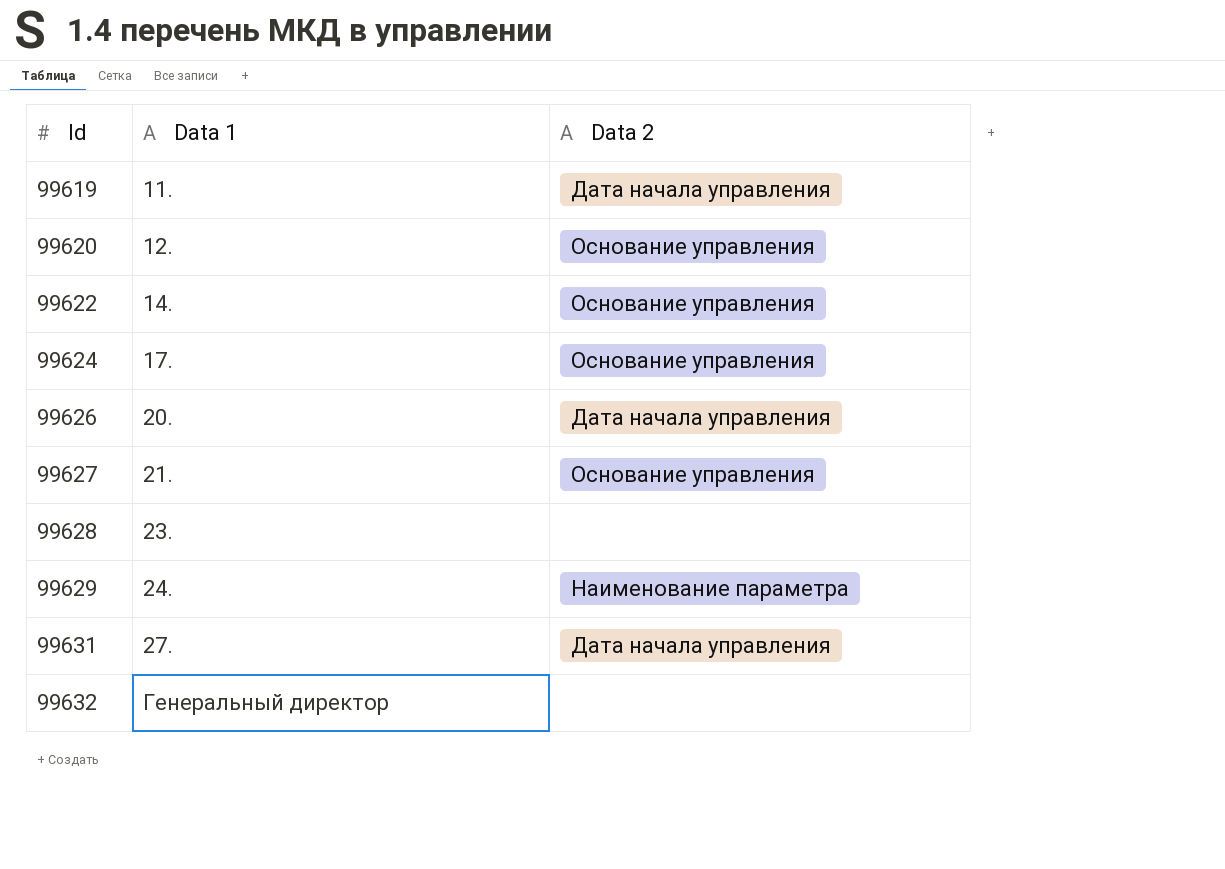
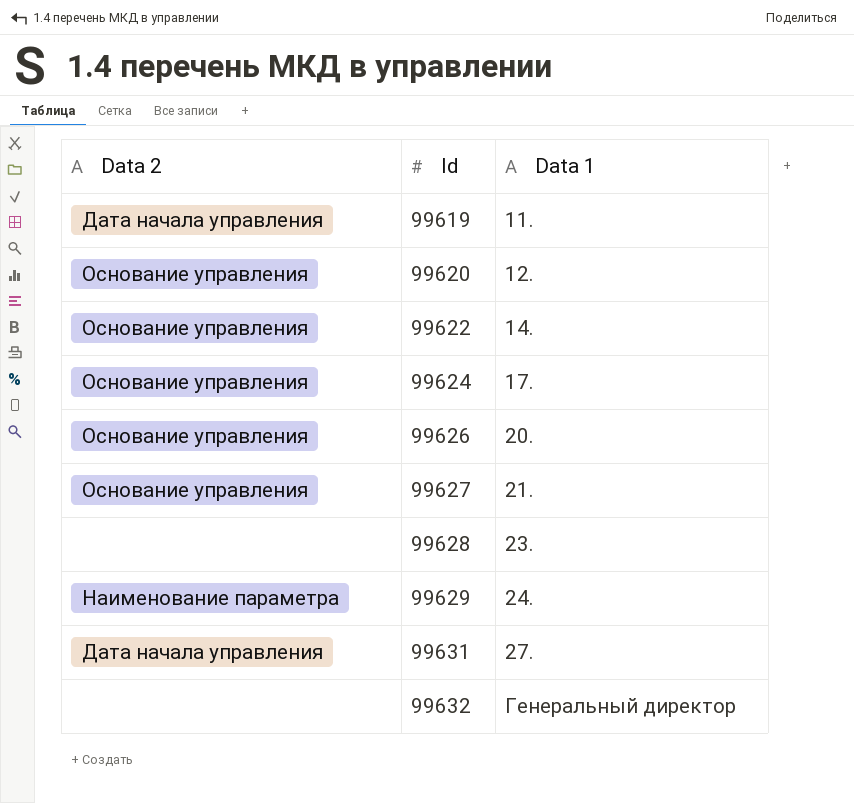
column Data 2 | position: 3 -> 1
99626 | Data 2: Дата начала управления -> Основание управления

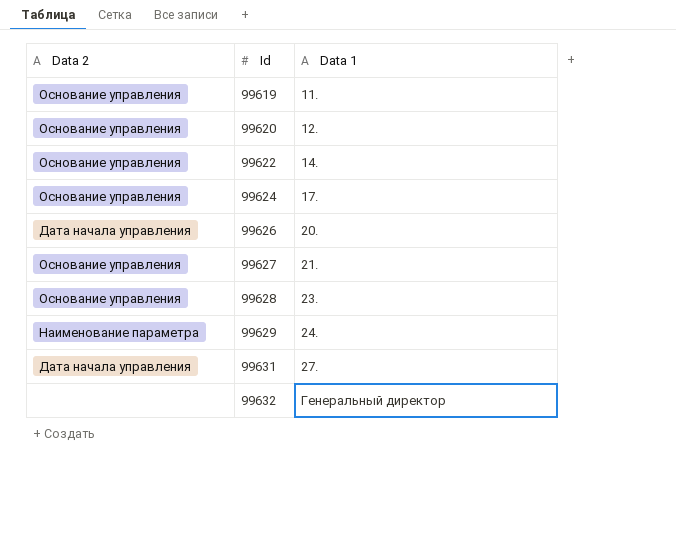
99619 | Data 2: Дата начала управления -> Основание управления
99626 | Data 2: Основание управления -> Дата начала управления
99628 | Data 2: none -> Основание управления

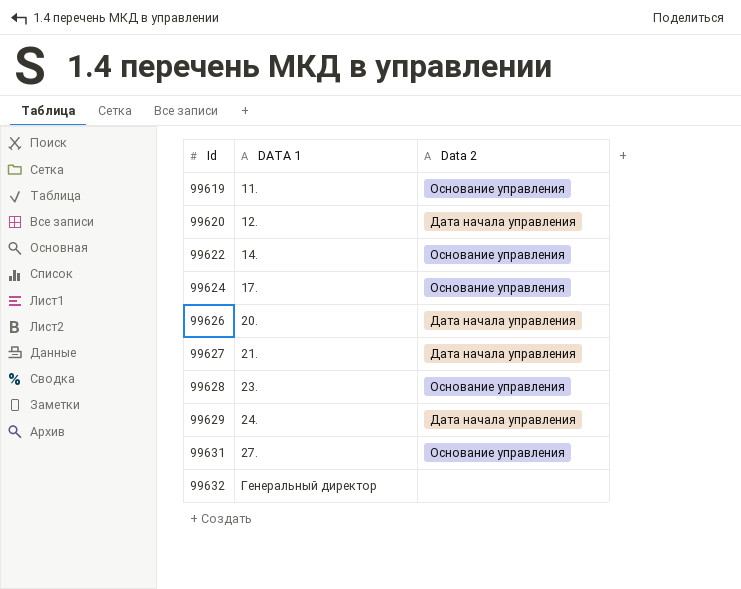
column name: Data 1 -> DATA 1
column Data 2 | position: 1 -> 3
99620 | Data 2: Основание управления -> Дата начала управления
99627 | Data 2: Основание управления -> Дата начала управления
99629 | Data 2: Наименование параметра -> Дата начала управления
99631 | Data 2: Дата начала управления -> Основание управления

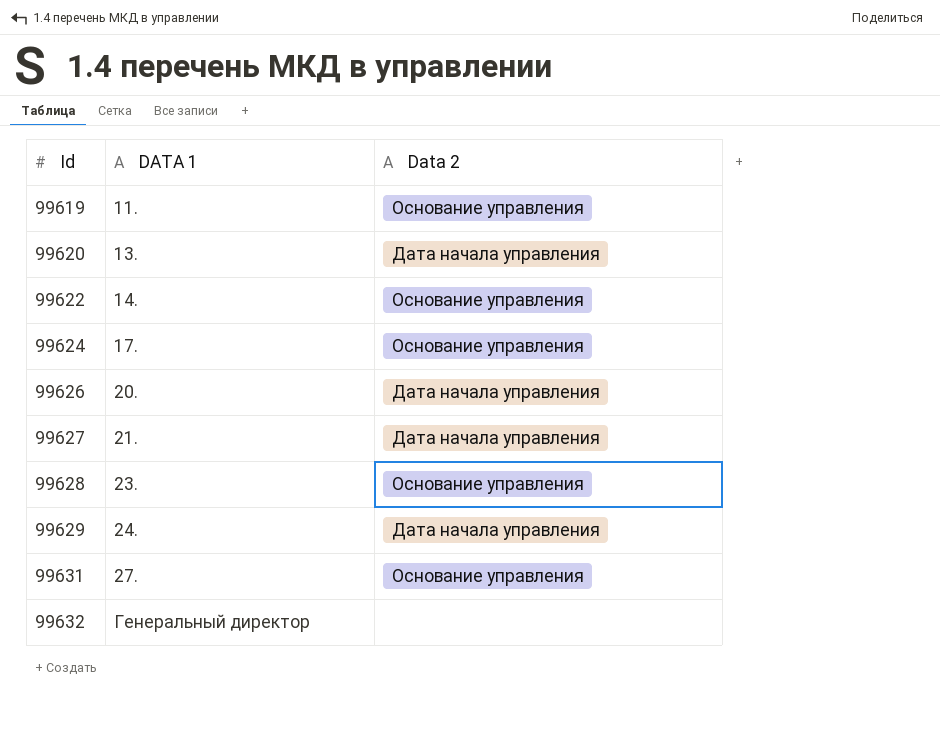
99620 | DATA 1: 12. -> 13.

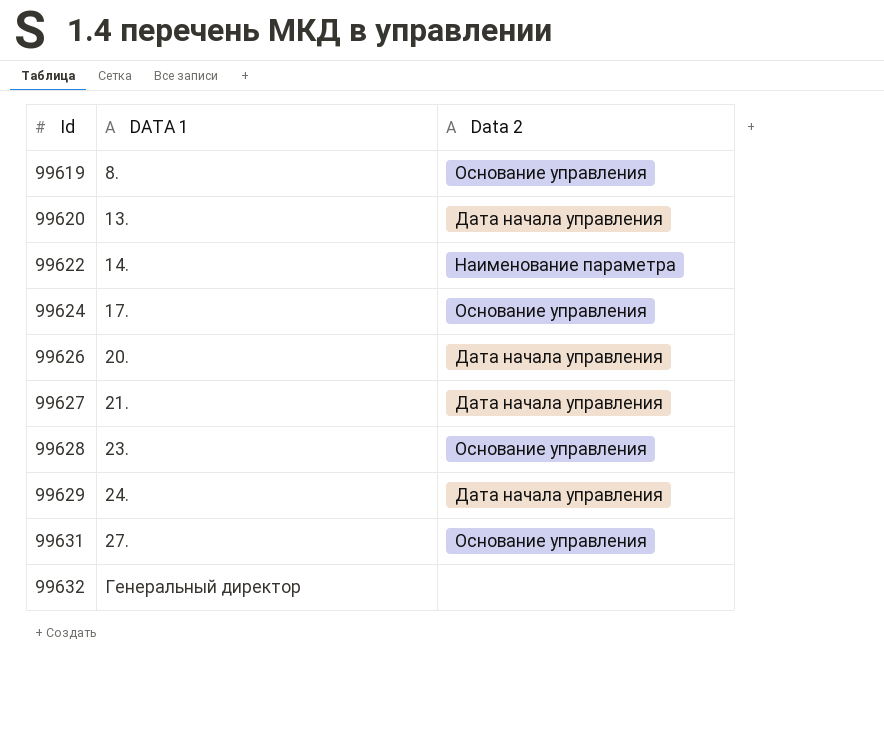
99619 | DATA 1: 11. -> 8.
99622 | Data 2: Основание управления -> Наименование параметра

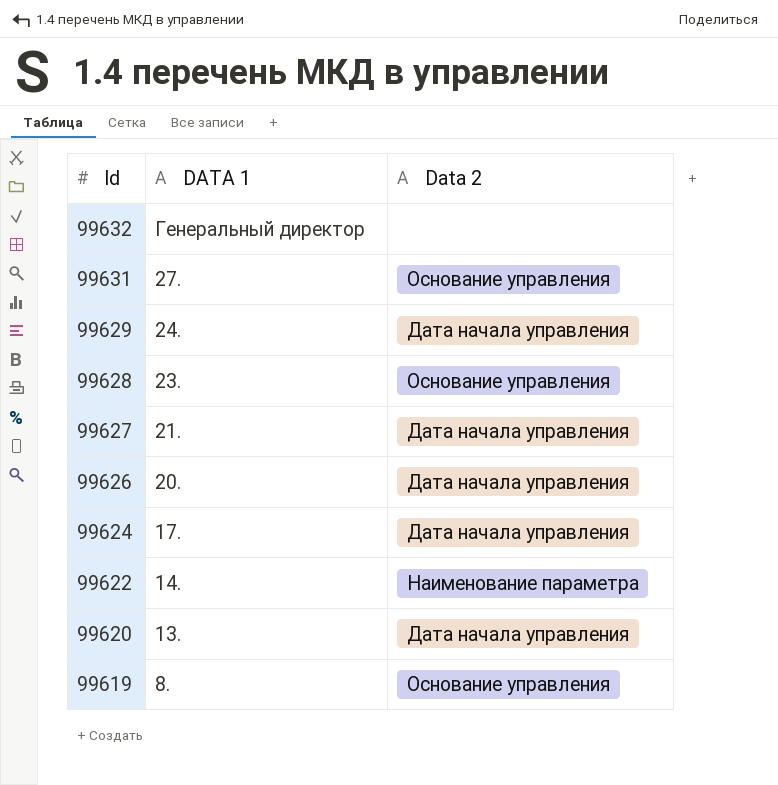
row order: Id ascending -> Id descending
99624 | Data 2: Основание управления -> Дата начала управления

